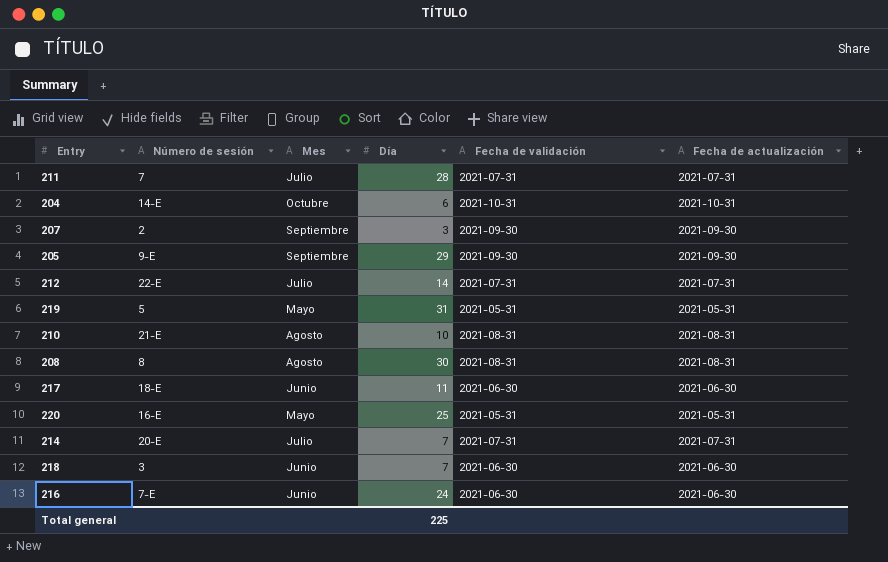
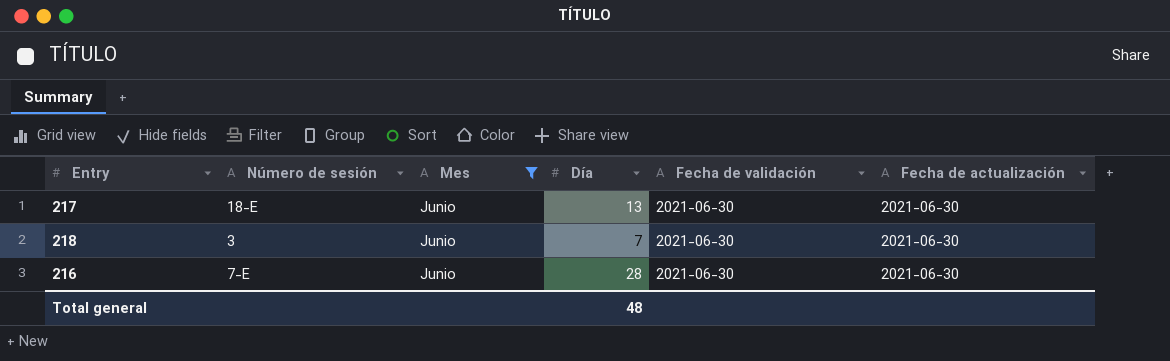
filter: none -> Mes = Junio
217 | Día: 11 -> 13
216 | Día: 24 -> 28
Total general | Día: 225 -> 48

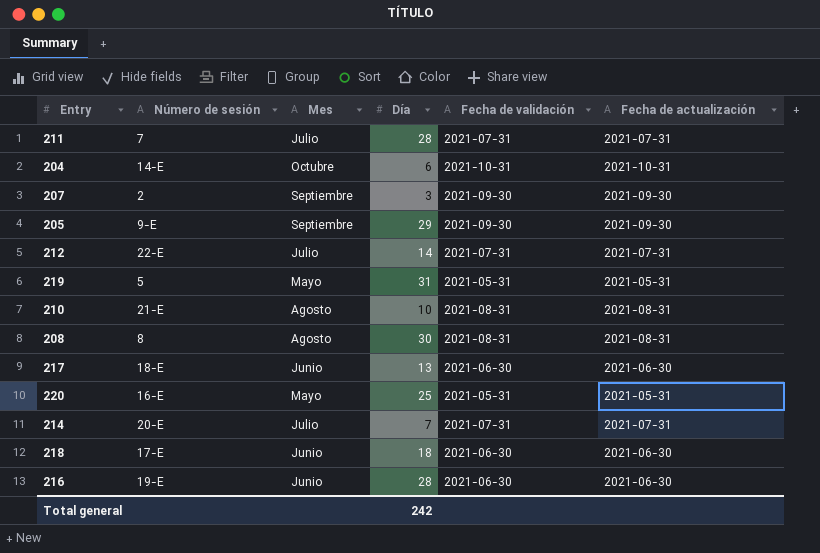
filter: Mes = Junio -> none
218 | Número de sesión: 3 -> 17-E
218 | Día: 7 -> 18
216 | Número de sesión: 7-E -> 19-E
Total general | Día: 48 -> 242

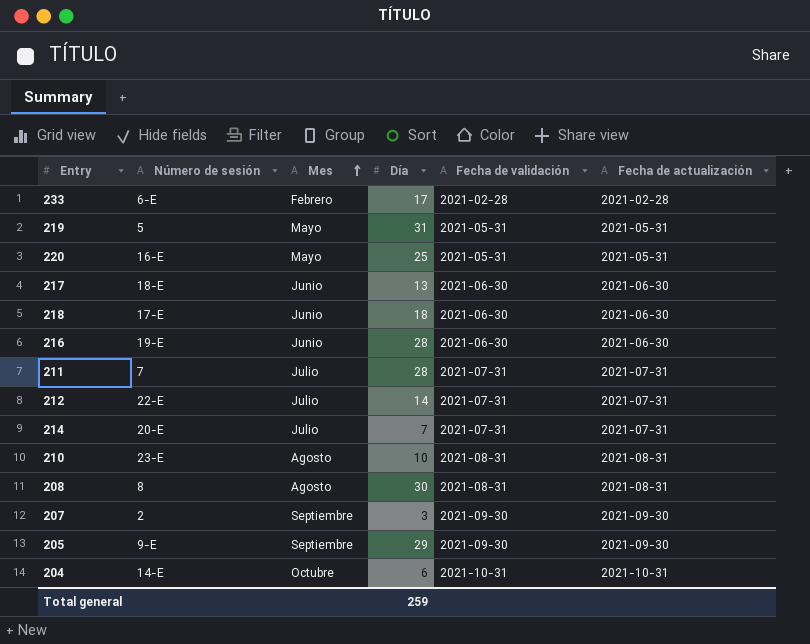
row order: none -> Mes ascending
row 233: none -> 6-E | Febrero | 17 | 2021-02-28 | 2021-02-28
210 | Número de sesión: 21-E -> 23-E
Total general | Día: 242 -> 259

